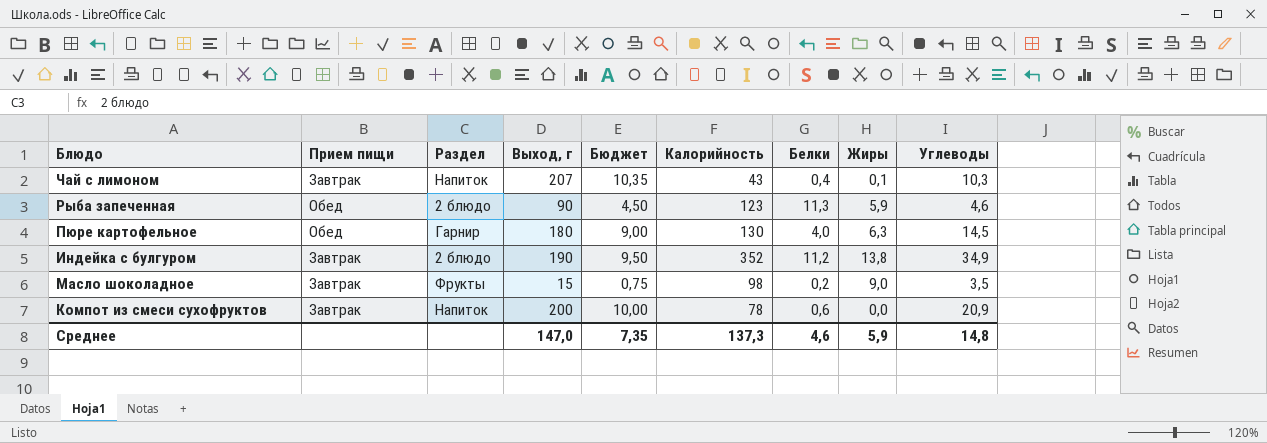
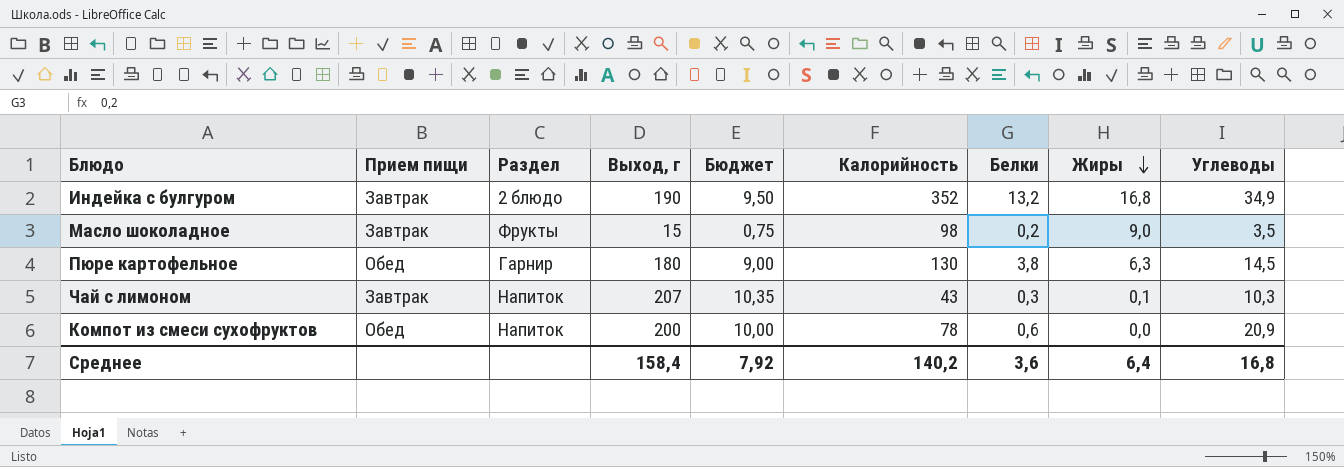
row order: none -> Жиры descending
row Рыба запеченная: Обед | 2 блюдо | 90 | 4,50 | 123 | 11,3 | 5,9 | 4,6 -> none
Индейка с булгуром | Белки: 11,2 -> 13,2
Индейка с булгуром | Жиры: 13,8 -> 16,8
Пюре картофельное | Белки: 4,0 -> 3,8
Чай с лимоном | Белки: 0,4 -> 0,3
Компот из смеси сухофруктов | Прием пищи: Завтрак -> Обед
Среднее | Выход, г: 147,0 -> 158,4
Среднее | Бюджет: 7,35 -> 7,92
Среднее | Калорийность: 137,3 -> 140,2
Среднее | Белки: 4,6 -> 3,6
Среднее | Жиры: 5,9 -> 6,4
Среднее | Углеводы: 14,8 -> 16,8

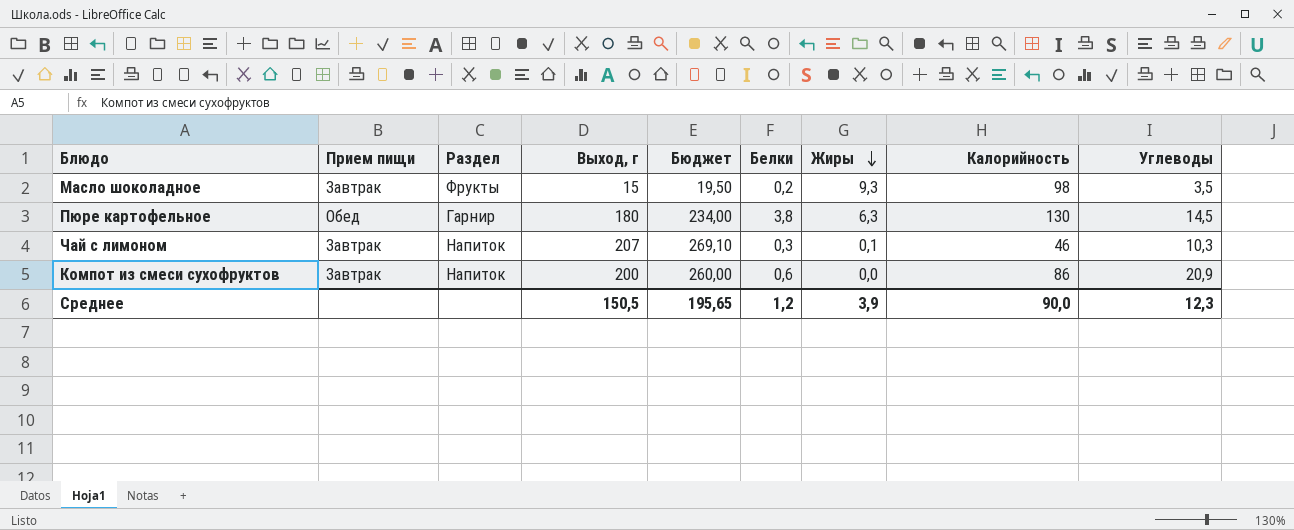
column Бюджет | formula: [Выход, г] * 0,05 -> [Выход, г] * 1,3
column Калорийность | position: 6 -> 8
row Индейка с булгуром: Завтрак | 2 блюдо | 190 | 9,50 | 352 | 13,2 | 16,8 | 34,9 -> none
Масло шоколадное | Жиры: 9,0 -> 9,3
Чай с лимоном | Калорийность: 43 -> 46
Компот из смеси сухофруктов | Прием пищи: Обед -> Завтрак
Компот из смеси сухофруктов | Калорийность: 78 -> 86
Среднее | Выход, г: 158,4 -> 150,5
Среднее | Бюджет: 7,92 -> 195,65
Среднее | Белки: 3,6 -> 1,2
Среднее | Жиры: 6,4 -> 3,9
Среднее | Калорийность: 140,2 -> 90,0
Среднее | Углеводы: 16,8 -> 12,3

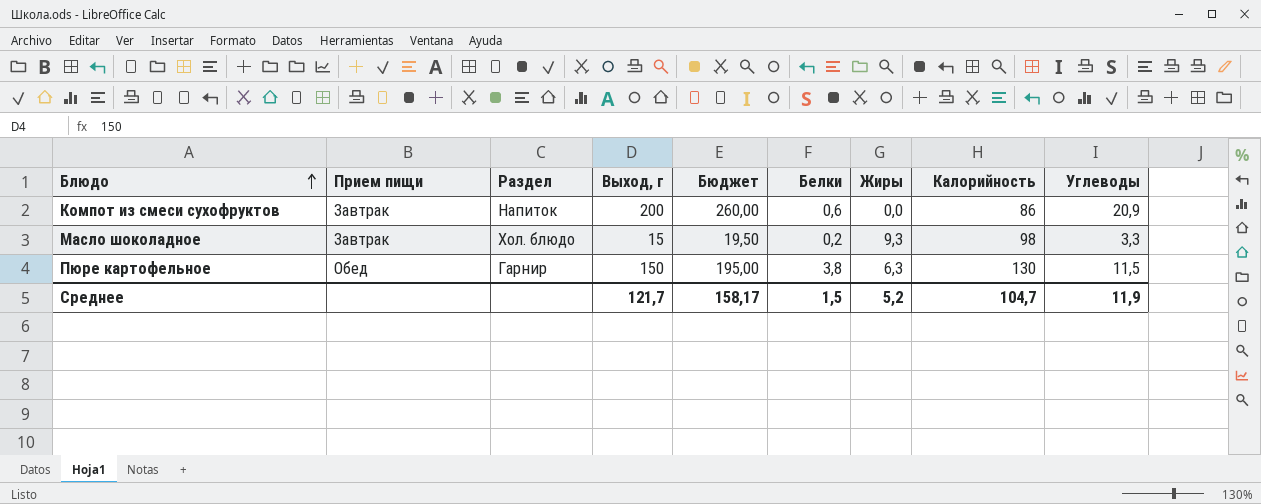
row order: Жиры descending -> Блюдо ascending
row Чай с лимоном: Завтрак | Напиток | 207 | 269,10 | 0,3 | 0,1 | 46 | 10,3 -> none
Масло шоколадное | Раздел: Фрукты -> Хол. блюдо
Масло шоколадное | Углеводы: 3,5 -> 3,3
Пюре картофельное | Выход, г: 180 -> 150
Пюре картофельное | Бюджет: 234,00 -> 195,00
Пюре картофельное | Углеводы: 14,5 -> 11,5
Среднее | Выход, г: 150,5 -> 121,7
Среднее | Бюджет: 195,65 -> 158,17
Среднее | Белки: 1,2 -> 1,5
Среднее | Жиры: 3,9 -> 5,2
Среднее | Калорийность: 90,0 -> 104,7
Среднее | Углеводы: 12,3 -> 11,9

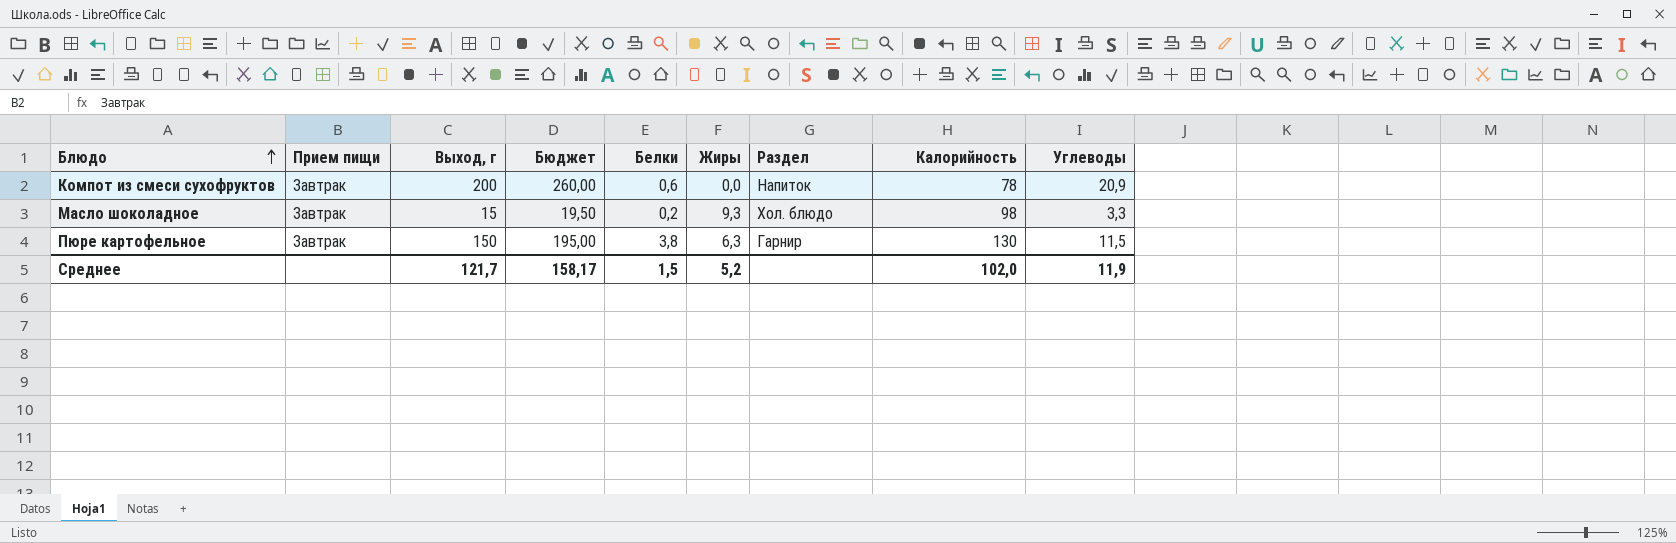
column Раздел | position: 3 -> 7
Компот из смеси сухофруктов | Калорийность: 86 -> 78
Пюре картофельное | Прием пищи: Обед -> Завтрак
Среднее | Калорийность: 104,7 -> 102,0

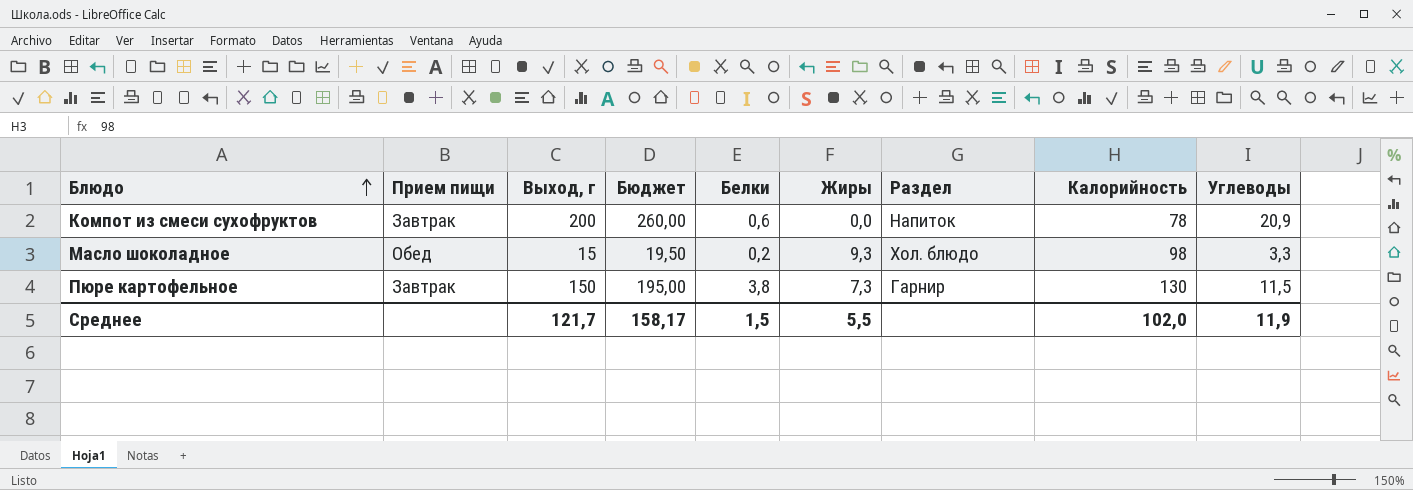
Масло шоколадное | Прием пищи: Завтрак -> Обед
Пюре картофельное | Жиры: 6,3 -> 7,3
Среднее | Жиры: 5,2 -> 5,5

